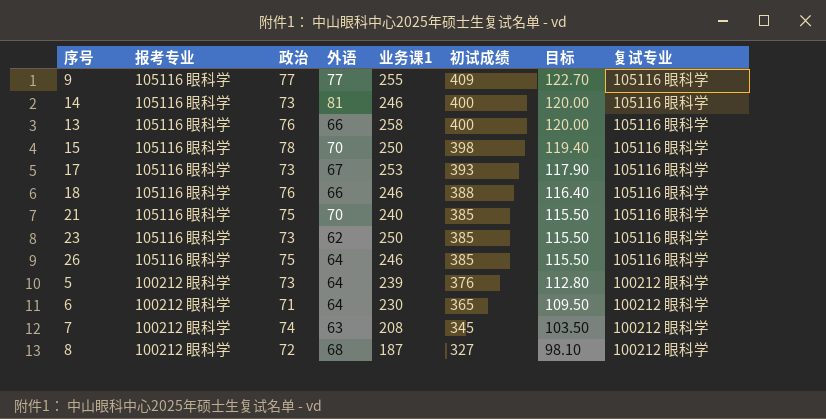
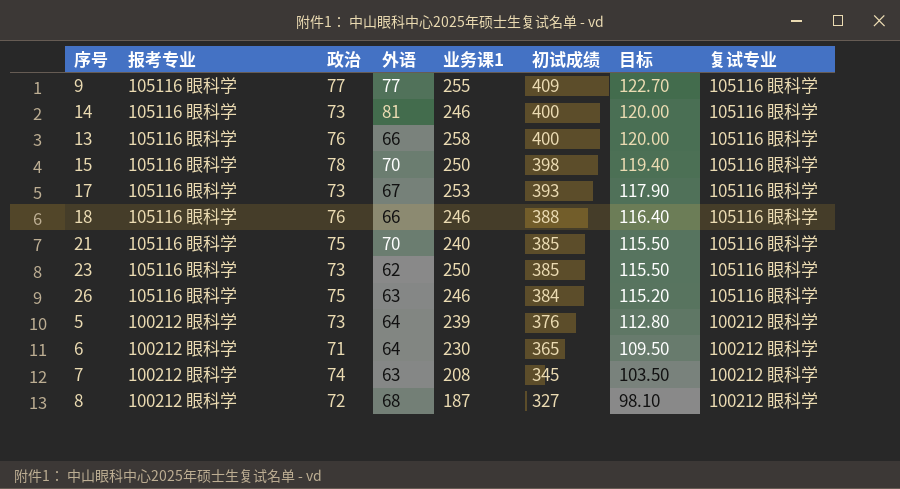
26 | 外语: 64 -> 63
26 | 初试成绩: 385 -> 384
26 | 目标: 115.50 -> 115.20

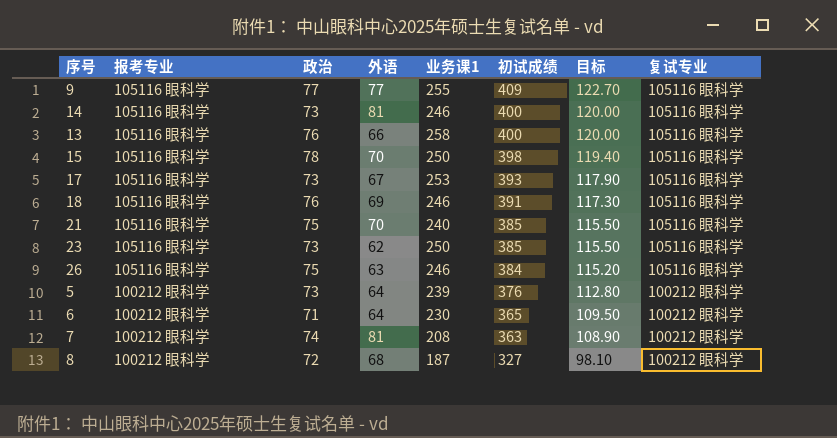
18 | 外语: 66 -> 69
18 | 初试成绩: 388 -> 391
18 | 目标: 116.40 -> 117.30
7 | 外语: 63 -> 81
7 | 初试成绩: 345 -> 363
7 | 目标: 103.50 -> 108.90

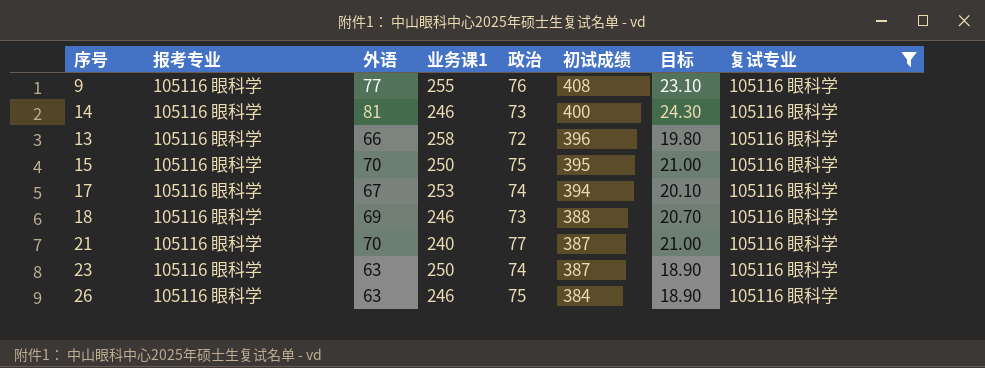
filter: none -> 复试专业 = 105116 眼科学
column 政治 | position: 3 -> 5
column 目标 | formula: [初试成绩] * 0.3 -> [外语] * 0.3
9 | 政治: 77 -> 76
9 | 初试成绩: 409 -> 408
13 | 政治: 76 -> 72
13 | 初试成绩: 400 -> 396
15 | 政治: 78 -> 75
15 | 初试成绩: 398 -> 395
17 | 政治: 73 -> 74
17 | 初试成绩: 393 -> 394
18 | 政治: 76 -> 73
18 | 初试成绩: 391 -> 388
21 | 政治: 75 -> 77
21 | 初试成绩: 385 -> 387
23 | 外语: 62 -> 63
23 | 政治: 73 -> 74
23 | 初试成绩: 385 -> 387

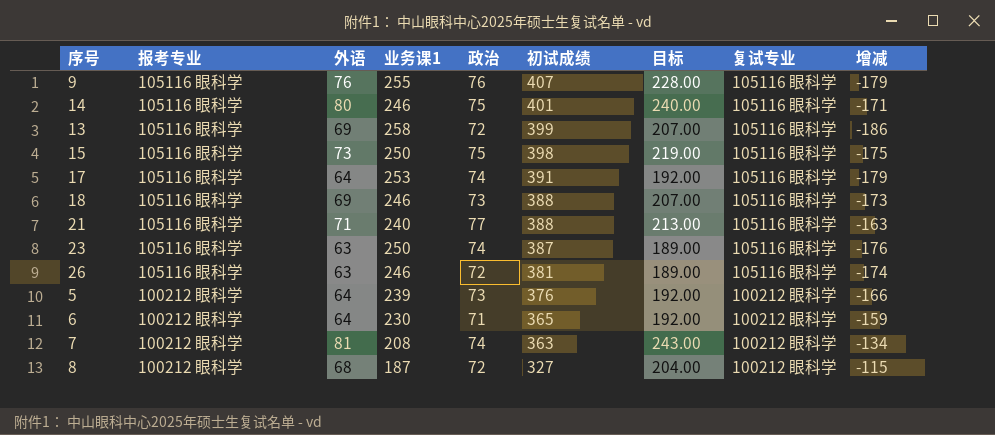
filter: 复试专业 = 105116 眼科学 -> none
column 目标 | formula: [外语] * 0.3 -> [外语] * 3
column 增减 | formula: none -> [政治] - [业务课1]
9 | 外语: 77 -> 76
9 | 初试成绩: 408 -> 407
14 | 外语: 81 -> 80
14 | 政治: 73 -> 75
14 | 初试成绩: 400 -> 401
13 | 外语: 66 -> 69
13 | 初试成绩: 396 -> 399
15 | 外语: 70 -> 73
15 | 初试成绩: 395 -> 398
17 | 外语: 67 -> 64
17 | 初试成绩: 394 -> 391
21 | 外语: 70 -> 71
21 | 初试成绩: 387 -> 388
26 | 政治: 75 -> 72
26 | 初试成绩: 384 -> 381

